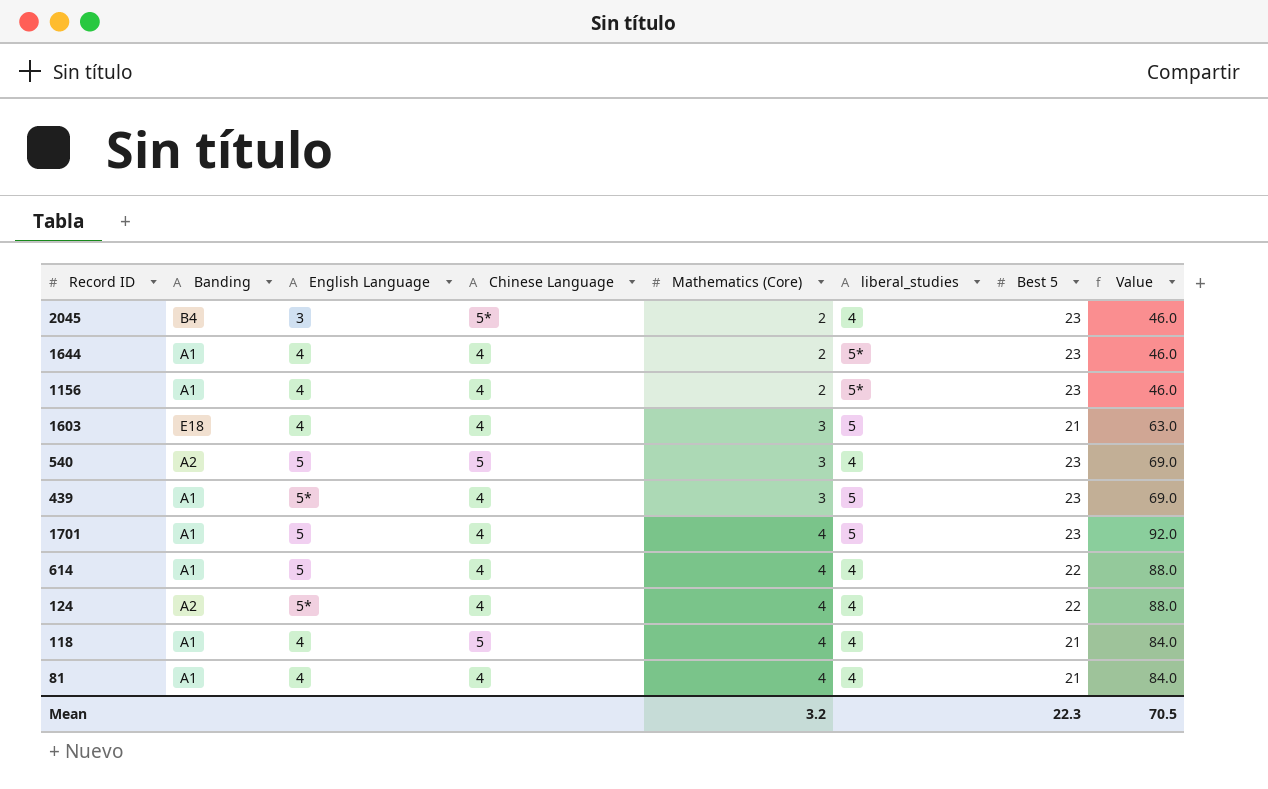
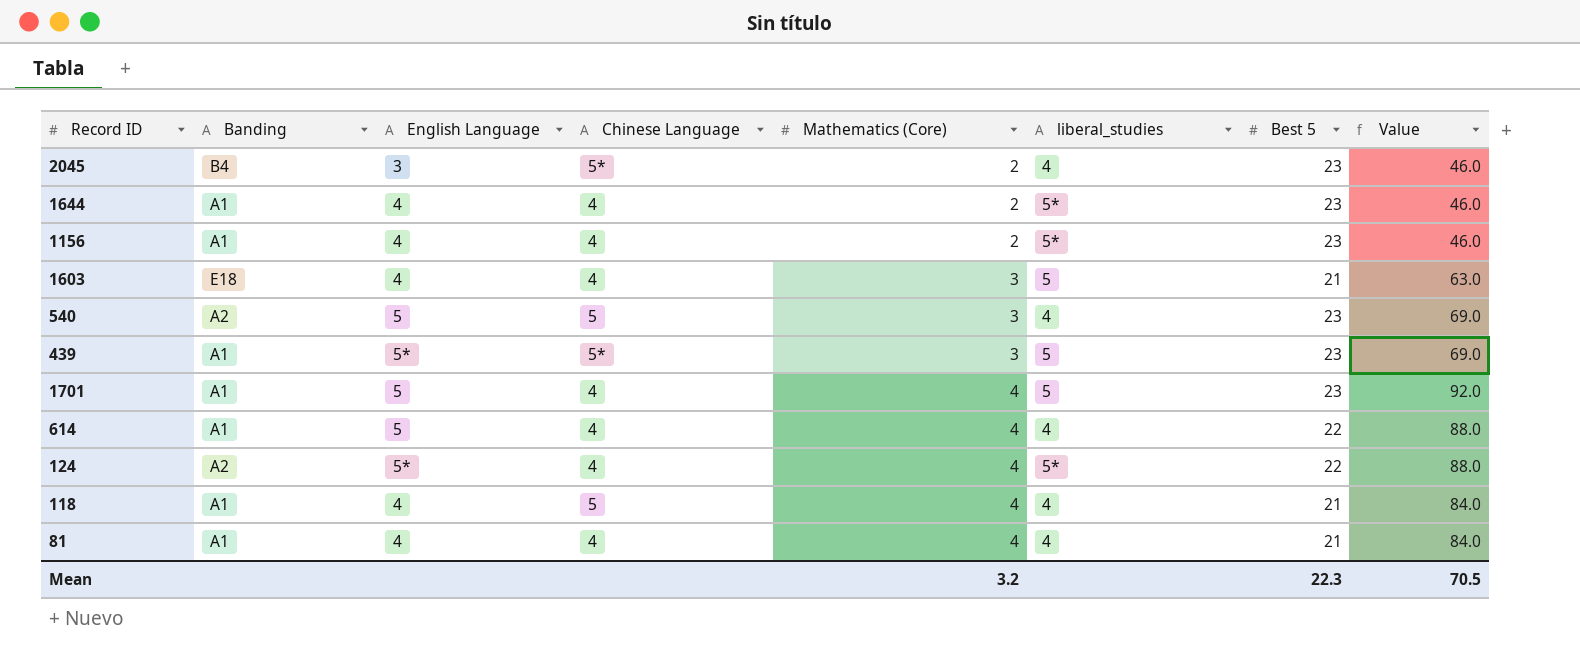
439 | Chinese Language: 4 -> 5*
124 | liberal_studies: 4 -> 5*

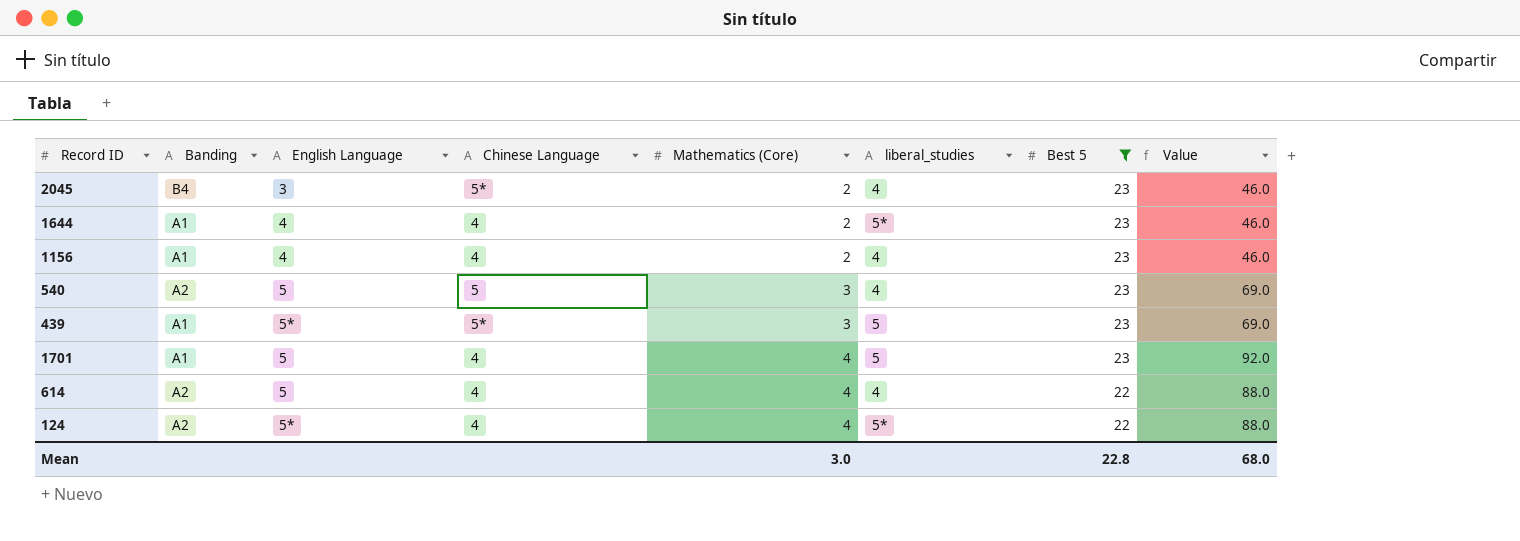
filter: none -> Best 5 != 21
1156 | liberal_studies: 5* -> 4
614 | Banding: A1 -> A2
Mean | Mathematics (Core): 3.2 -> 3.0
Mean | Best 5: 22.3 -> 22.8
Mean | Value: 70.5 -> 68.0

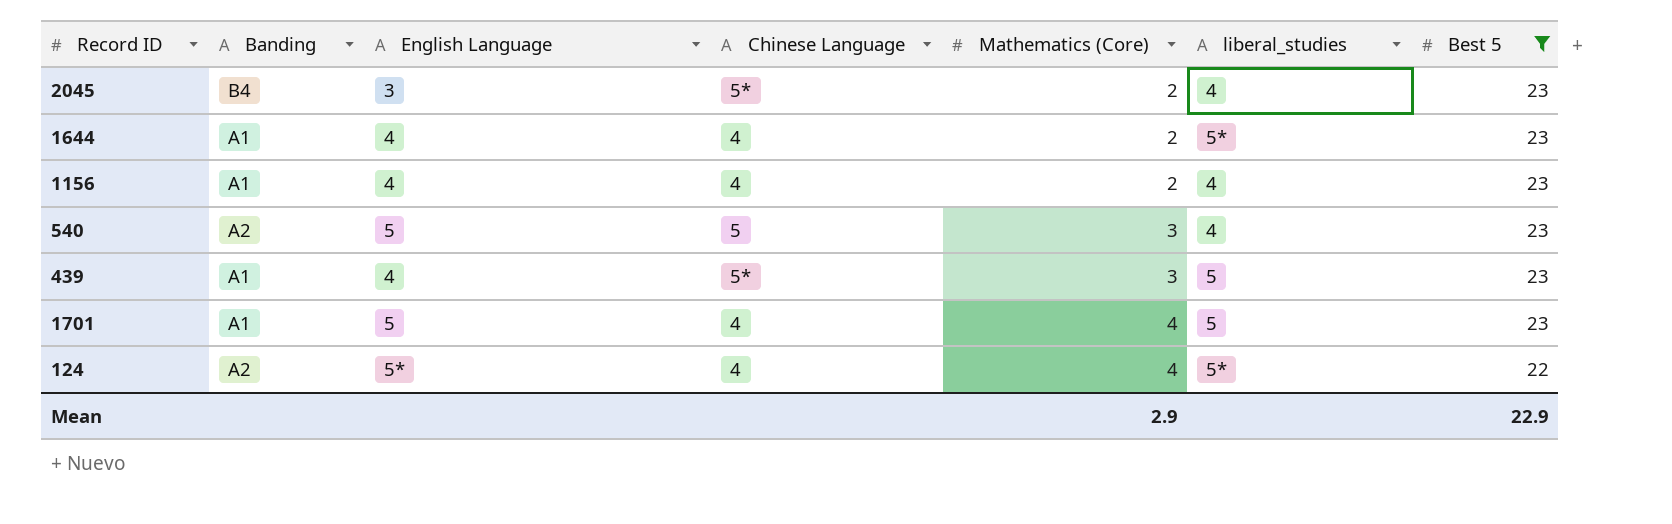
column Value | formula: [Mathematics (Core)] * [Best 5] -> none
row 614: A2 | 5 | 4 | 4 | 4 | 22 | 88.0 -> none
439 | English Language: 5* -> 4
Mean | Mathematics (Core): 3.0 -> 2.9
Mean | Best 5: 22.8 -> 22.9

